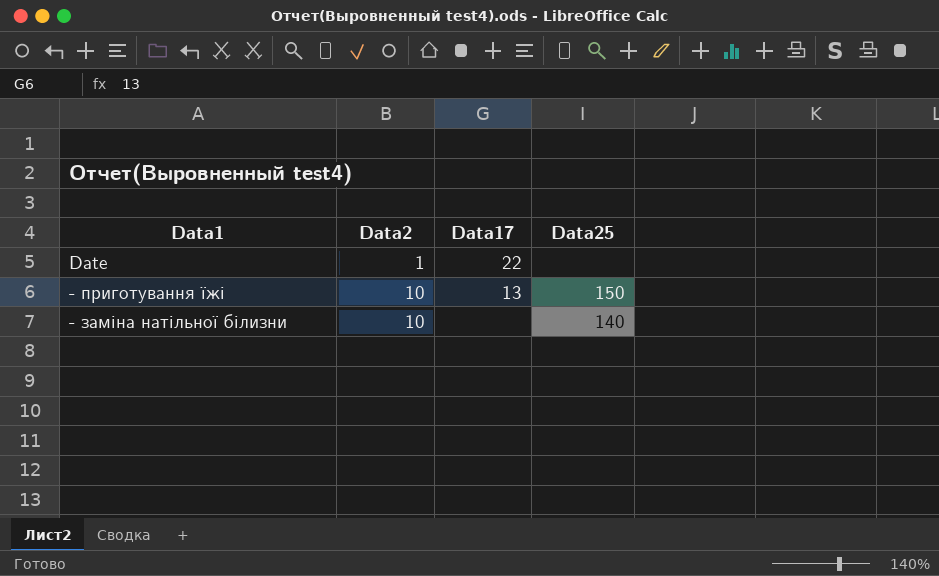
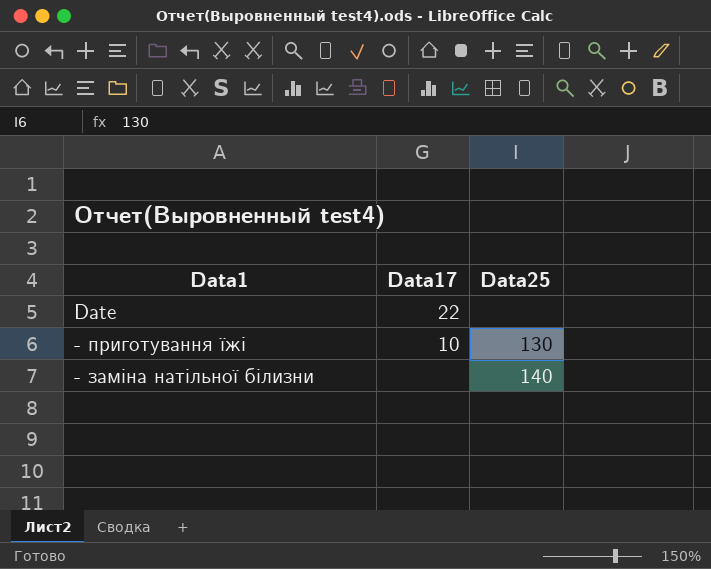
column Data2 | position: 2 -> none
- приготування їжі | Data17: 13 -> 10
- приготування їжі | Data25: 150 -> 130

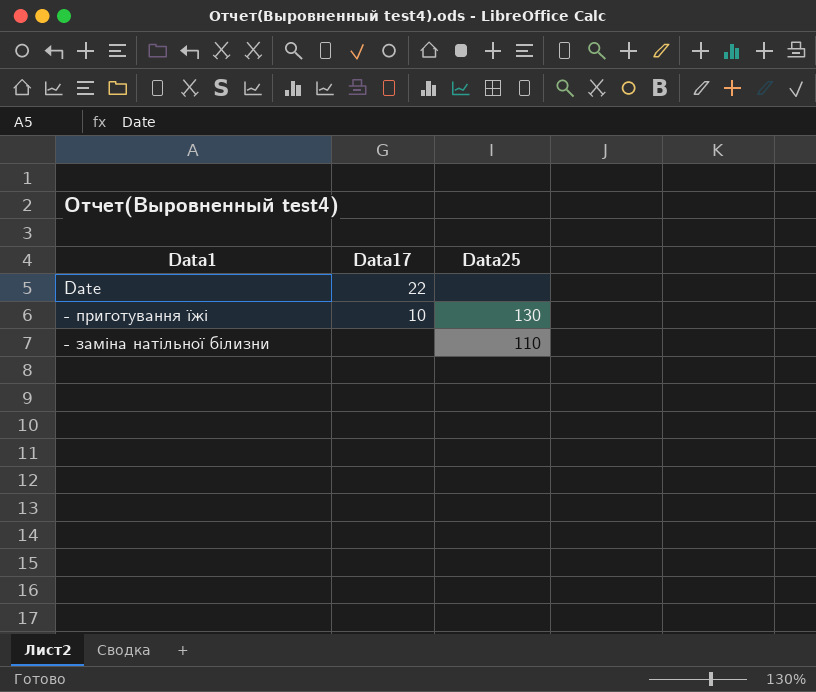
- заміна натільної білизни | Data25: 140 -> 110

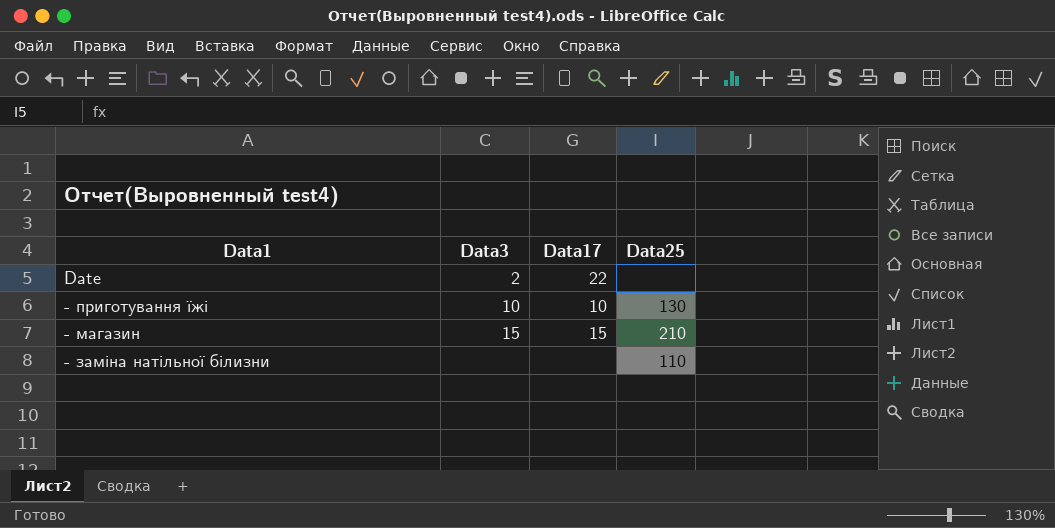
column Data3 | position: none -> 2
row - магазин: none -> 15 | 15 | 210

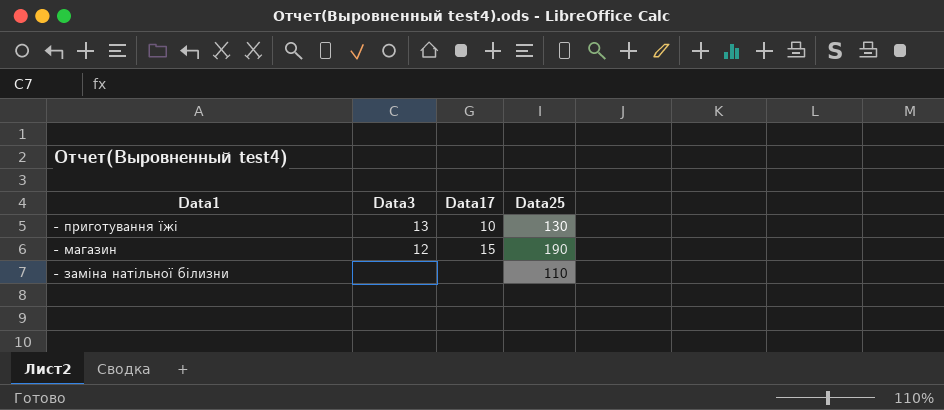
row Date: 2 | 22 | none -> none
- приготування їжі | Data3: 10 -> 13
- магазин | Data3: 15 -> 12
- магазин | Data25: 210 -> 190

